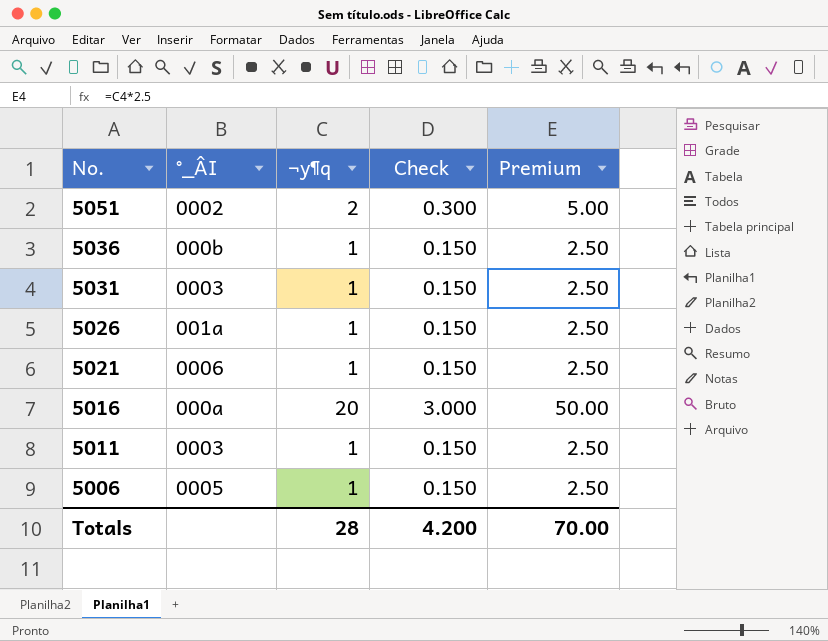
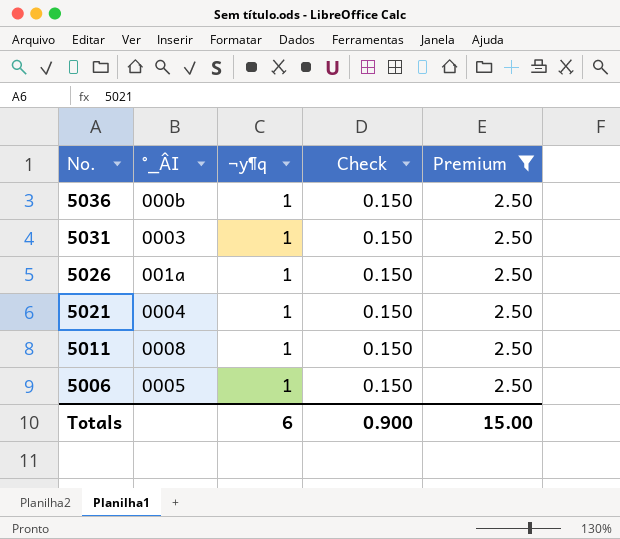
filter: none -> Premium = 2.50
5021 | °_ÂI: 0006 -> 0004
5011 | °_ÂI: 0003 -> 0008
Totals | ¬y¶q: 28 -> 6
Totals | Check: 4.200 -> 0.900
Totals | Premium: 70.00 -> 15.00

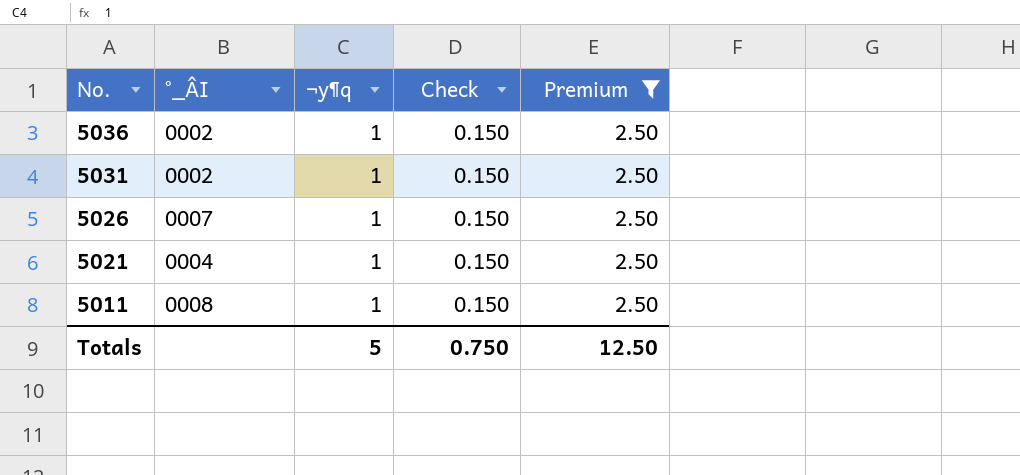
row 5006: 0005 | 1 | 0.150 | 2.50 -> none
5036 | °_ÂI: 000b -> 0002
5031 | °_ÂI: 0003 -> 0002
5026 | °_ÂI: 001a -> 0007
Totals | ¬y¶q: 6 -> 5
Totals | Check: 0.900 -> 0.750
Totals | Premium: 15.00 -> 12.50

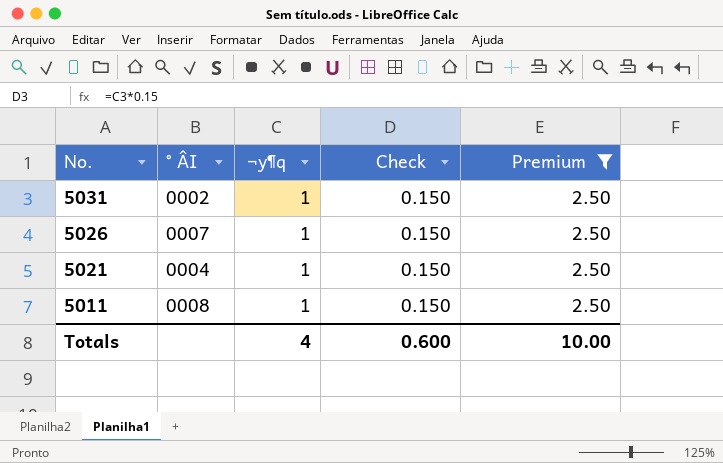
column name: °_ÂI -> ° ÂI
row 5036: 0002 | 1 | 0.150 | 2.50 -> none
Totals | ¬y¶q: 5 -> 4
Totals | Check: 0.750 -> 0.600
Totals | Premium: 12.50 -> 10.00

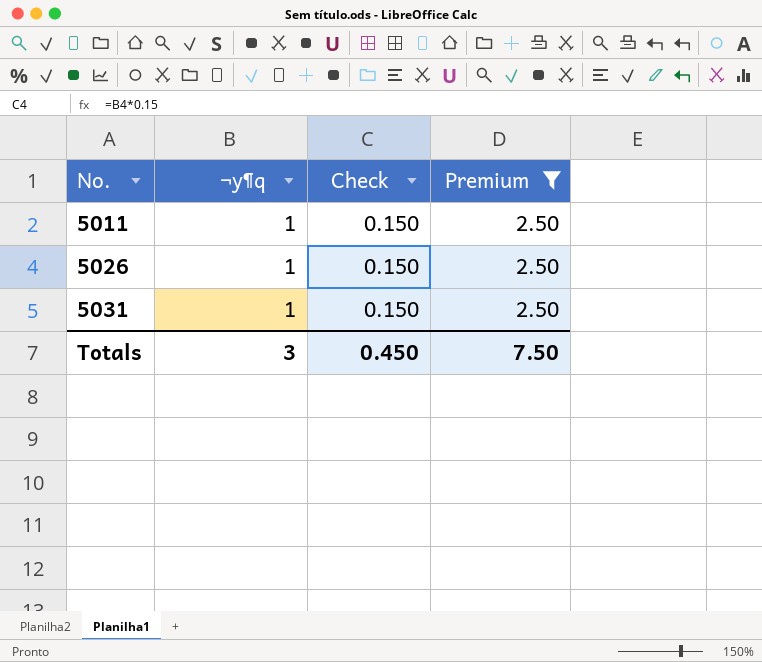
row order: No. descending -> No. ascending
column ° ÂI | position: 2 -> none
row 5021: 0004 | 1 | 0.150 | 2.50 -> none
Totals | ¬y¶q: 4 -> 3
Totals | Check: 0.600 -> 0.450
Totals | Premium: 10.00 -> 7.50

